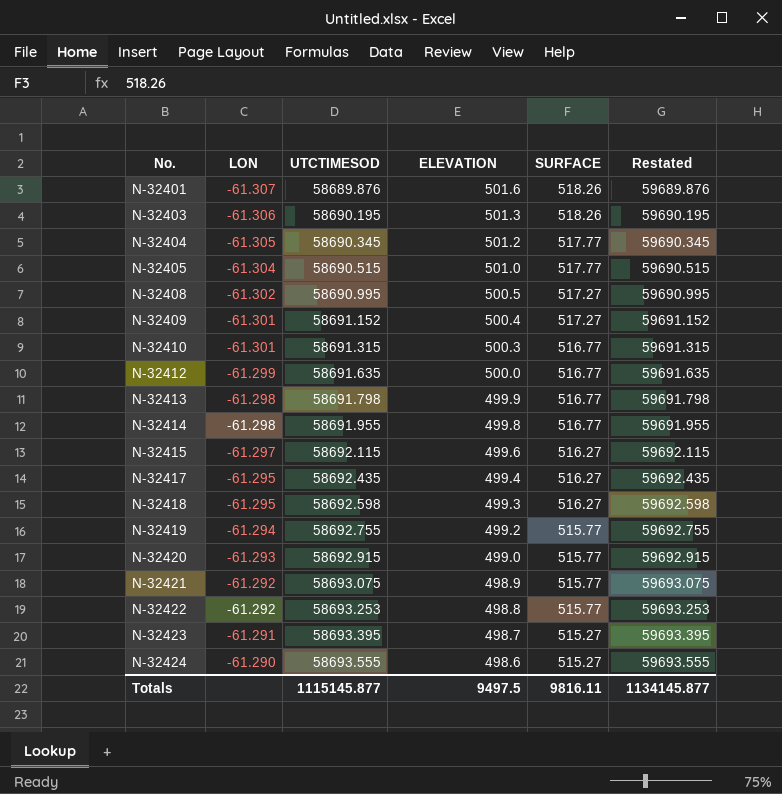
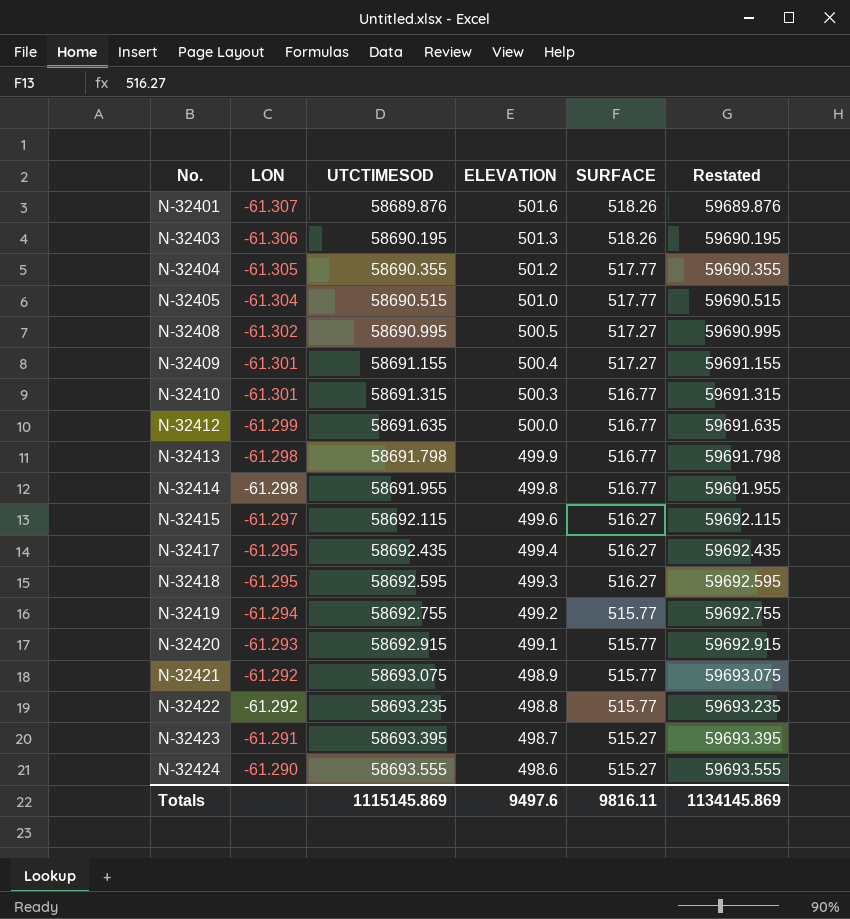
N-32404 | UTCTIMESOD: 58690.345 -> 58690.355
N-32404 | Restated: 59690.345 -> 59690.355
N-32409 | UTCTIMESOD: 58691.152 -> 58691.155
N-32409 | Restated: 59691.152 -> 59691.155
N-32418 | UTCTIMESOD: 58692.598 -> 58692.595
N-32418 | Restated: 59692.598 -> 59692.595
N-32420 | ELEVATION: 499.0 -> 499.1
N-32422 | UTCTIMESOD: 58693.253 -> 58693.235
N-32422 | Restated: 59693.253 -> 59693.235
Totals | UTCTIMESOD: 1115145.877 -> 1115145.869
Totals | ELEVATION: 9497.5 -> 9497.6
Totals | Restated: 1134145.877 -> 1134145.869

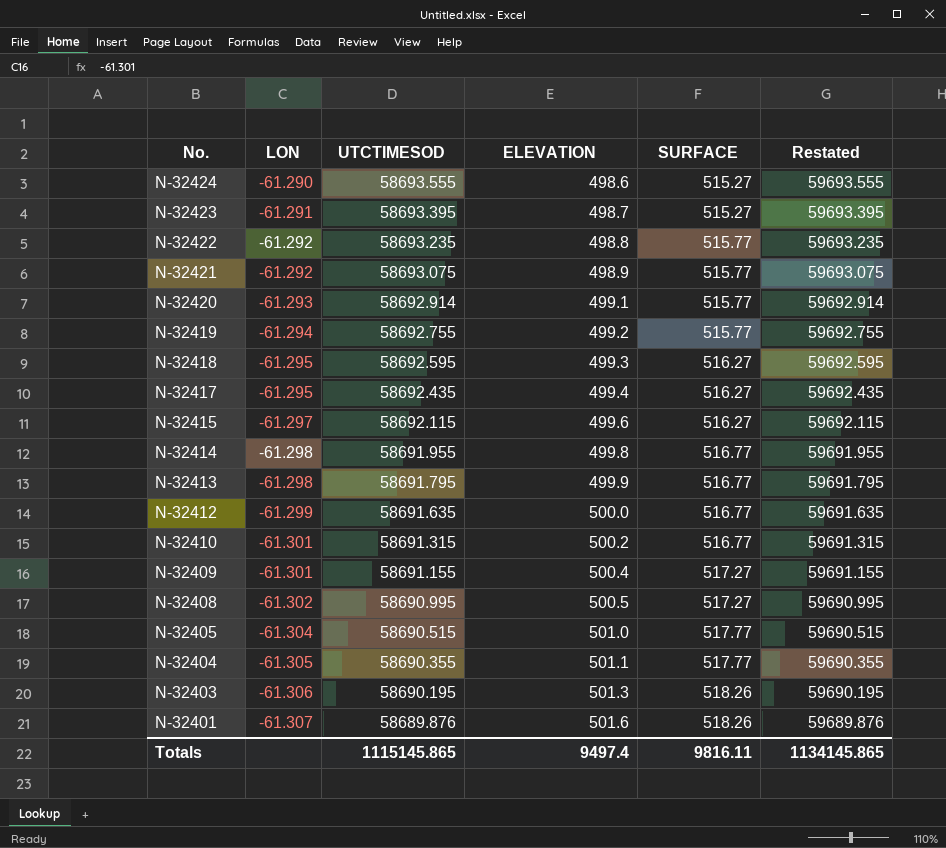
row order: No. ascending -> No. descending
N-32420 | UTCTIMESOD: 58692.915 -> 58692.914
N-32420 | Restated: 59692.915 -> 59692.914
N-32413 | UTCTIMESOD: 58691.798 -> 58691.795
N-32413 | Restated: 59691.798 -> 59691.795
N-32410 | ELEVATION: 500.3 -> 500.2
N-32404 | ELEVATION: 501.2 -> 501.1
Totals | UTCTIMESOD: 1115145.869 -> 1115145.865
Totals | ELEVATION: 9497.6 -> 9497.4
Totals | Restated: 1134145.869 -> 1134145.865

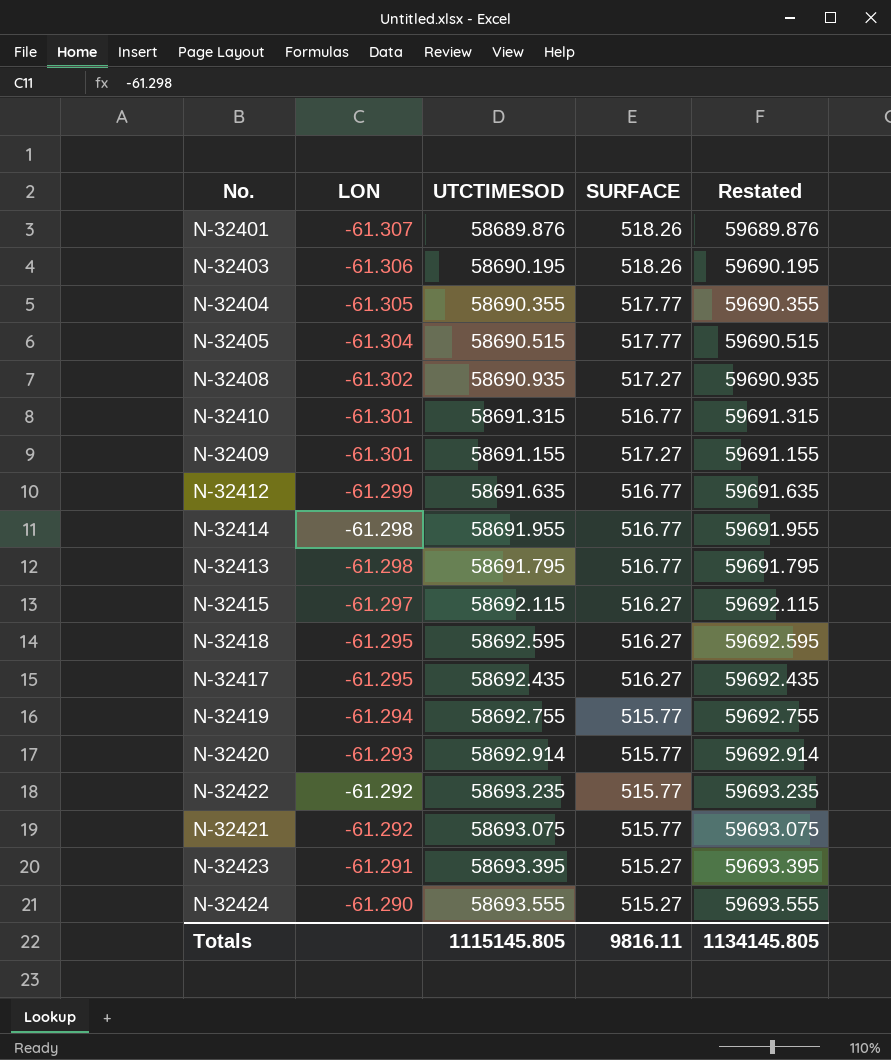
row order: No. descending -> LON ascending
column ELEVATION | position: 4 -> none
N-32408 | UTCTIMESOD: 58690.995 -> 58690.935
N-32408 | Restated: 59690.995 -> 59690.935
Totals | UTCTIMESOD: 1115145.865 -> 1115145.805
Totals | Restated: 1134145.865 -> 1134145.805

